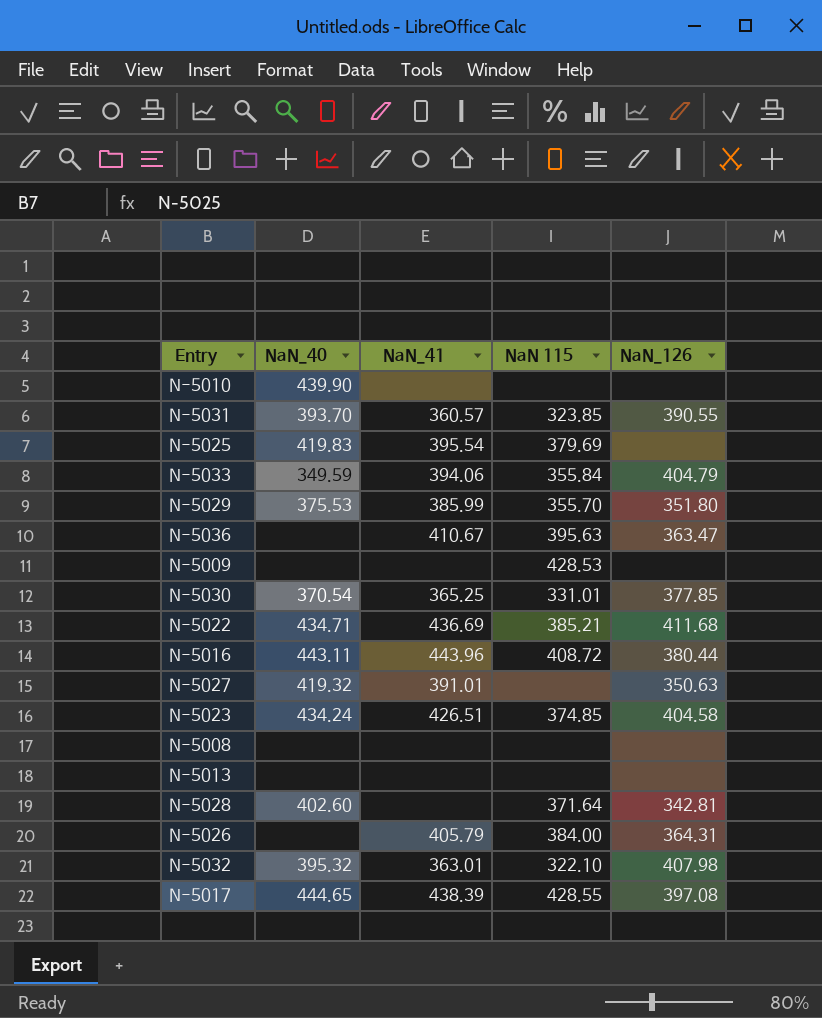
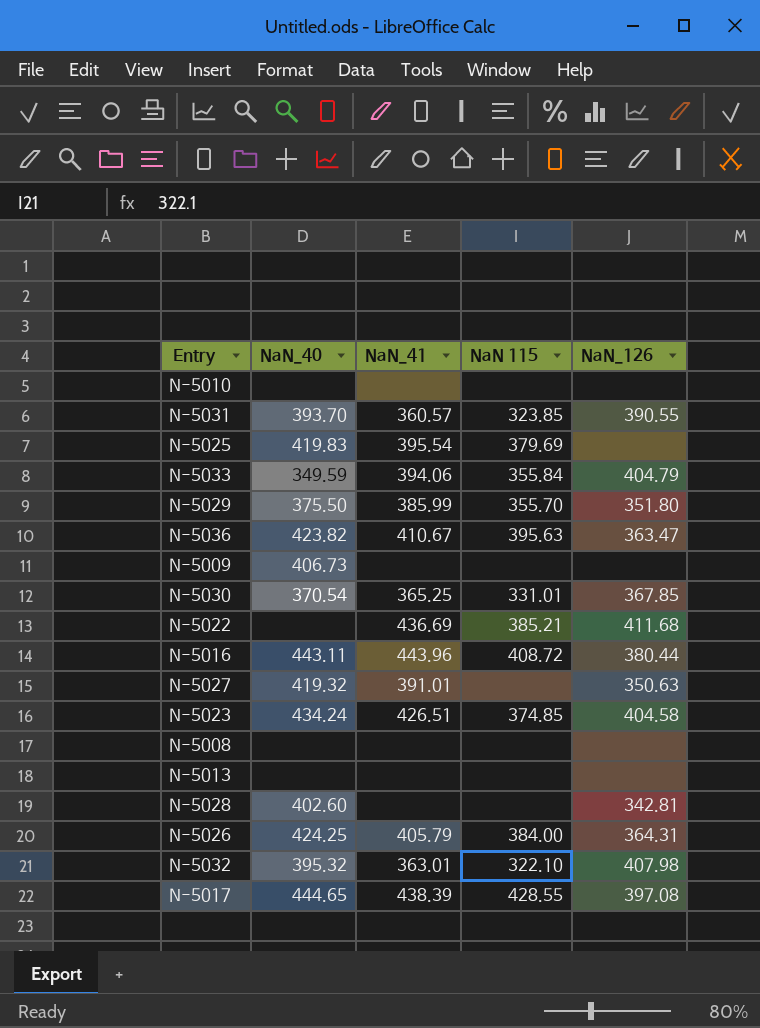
N-5010 | NaN_40: 439.90 -> none
N-5029 | NaN_40: 375.53 -> 375.50
N-5036 | NaN_40: none -> 423.82
N-5009 | NaN_40: none -> 406.73
N-5009 | NaN 115: 428.53 -> none
N-5030 | NaN_126: 377.85 -> 367.85
N-5022 | NaN_40: 434.71 -> none
N-5028 | NaN 115: 371.64 -> none
N-5026 | NaN_40: none -> 424.25

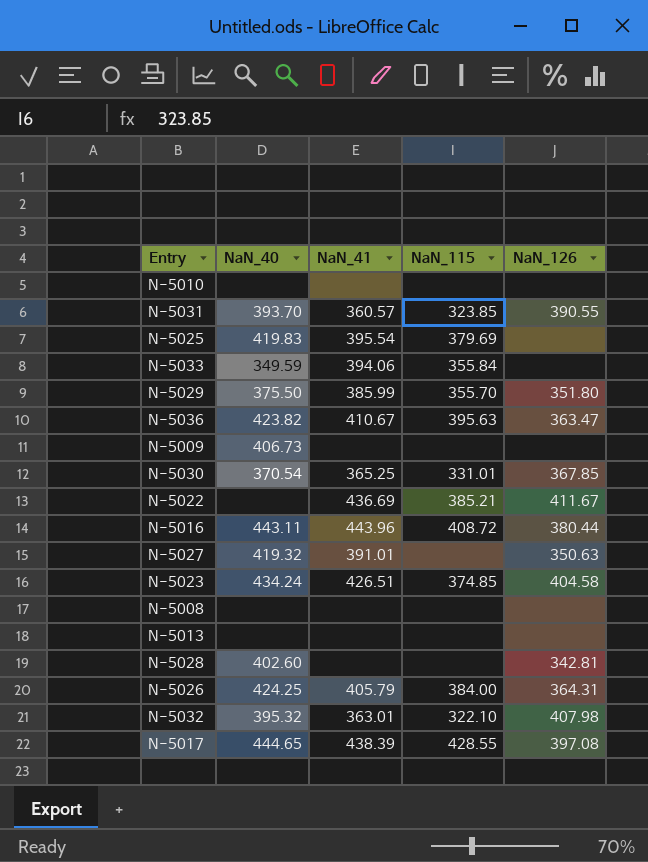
column name: NaN 115 -> NaN_115
N-5033 | NaN_126: 404.79 -> none
N-5022 | NaN_126: 411.68 -> 411.67

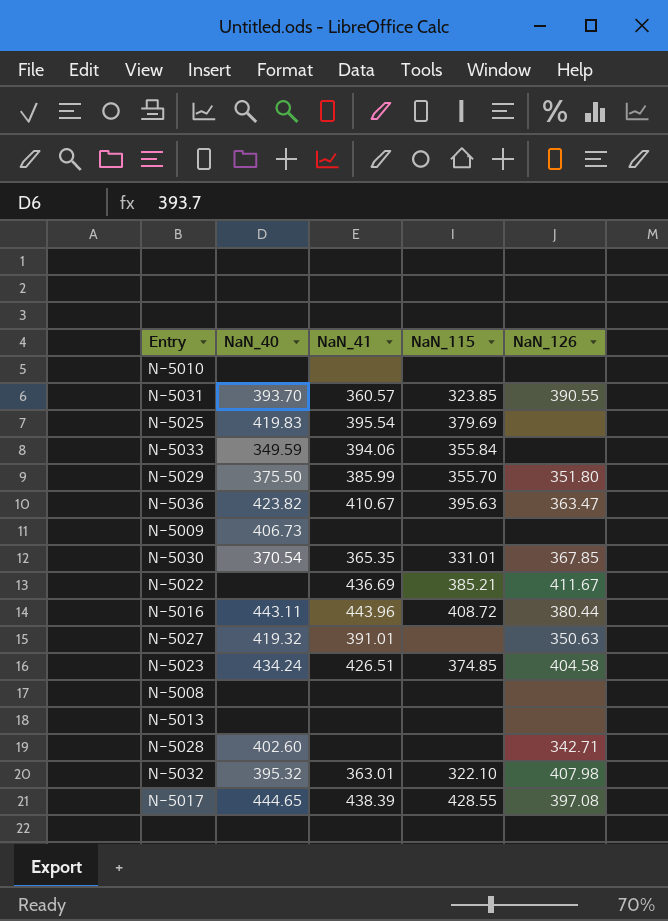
row N-5026: 424.25 | 405.79 | 384.00 | 364.31 -> none
N-5030 | NaN_41: 365.25 -> 365.35
N-5028 | NaN_126: 342.81 -> 342.71

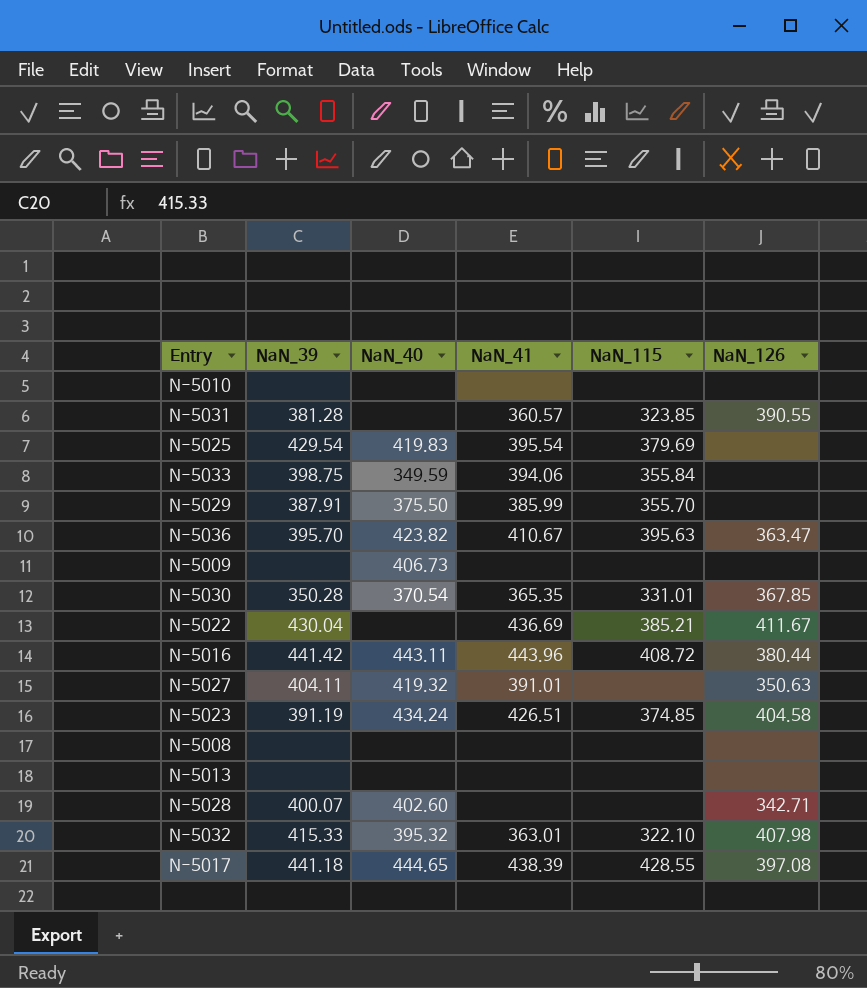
column NaN_39 | position: none -> 2
N-5031 | NaN_40: 393.70 -> none
N-5029 | NaN_126: 351.80 -> none

